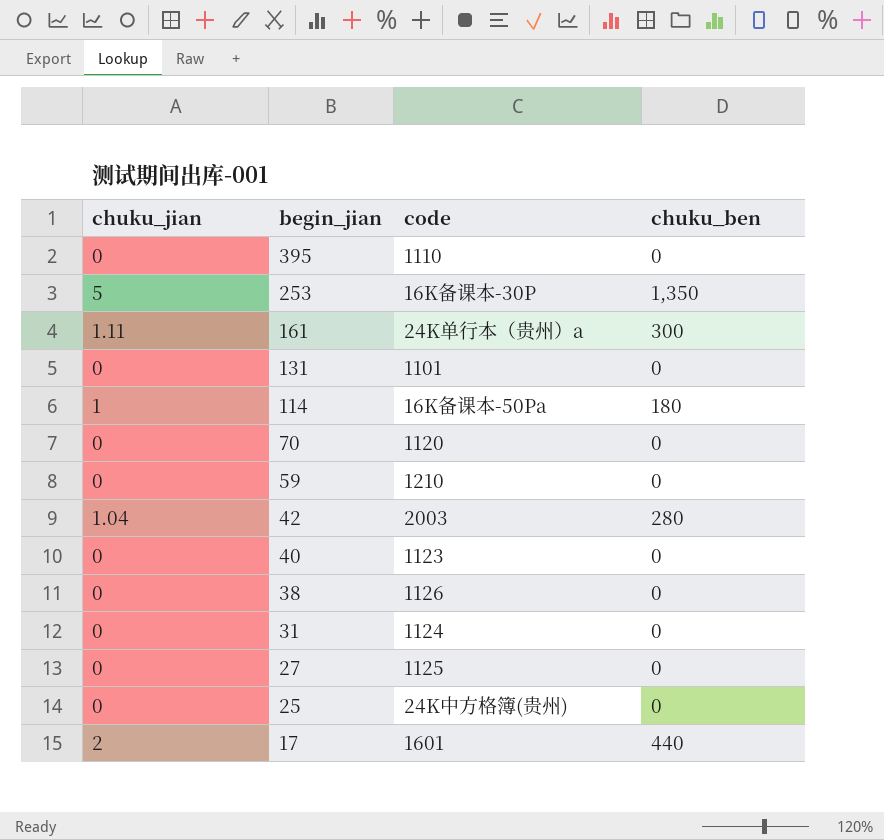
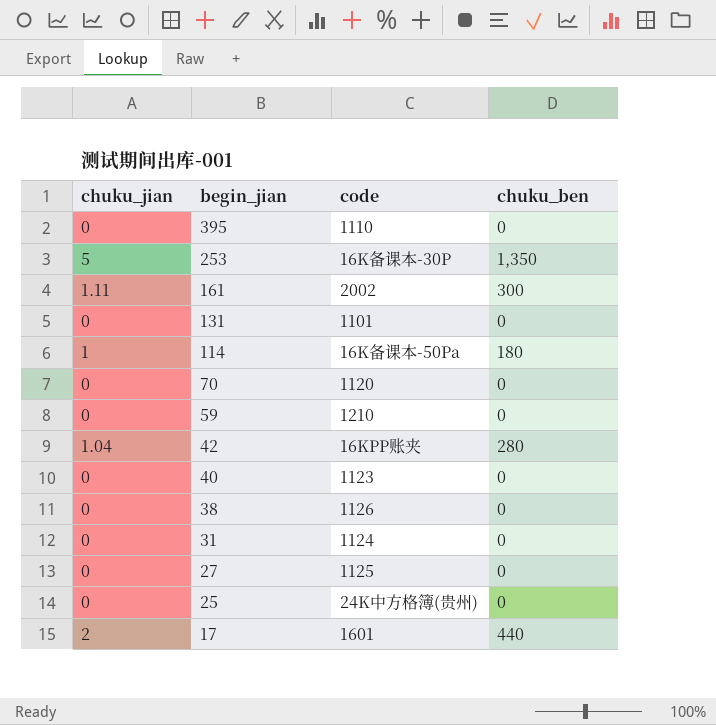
161 | code: 24K单行本（贵州）a -> 2002
42 | code: 2003 -> 16KPP账夹

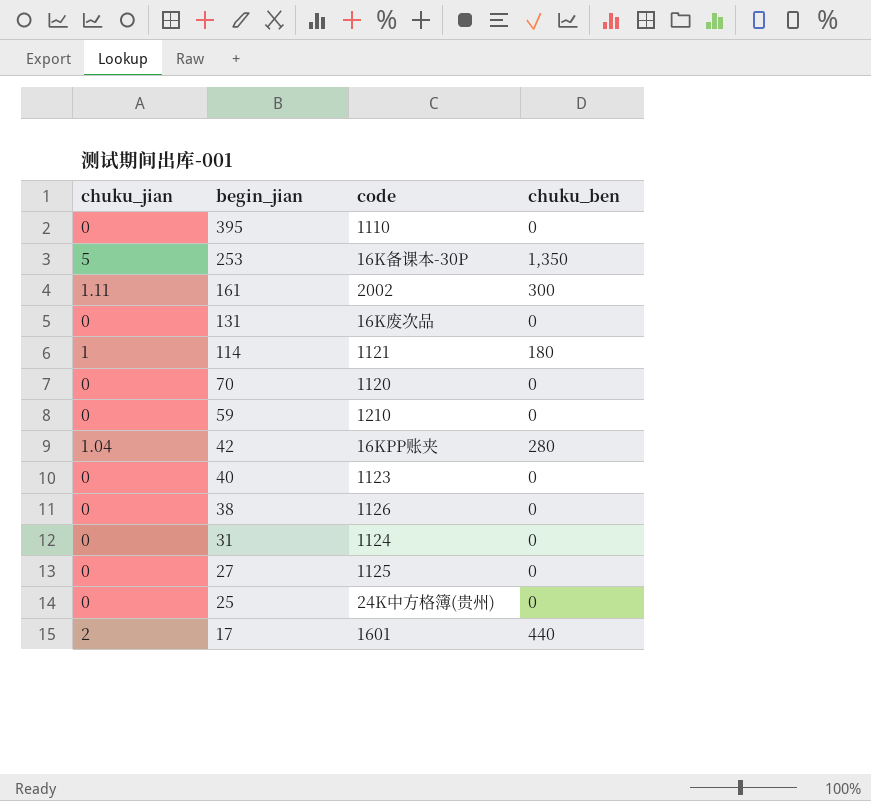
131 | code: 1101 -> 16K废次品
114 | code: 16K备课本-50Pa -> 1121

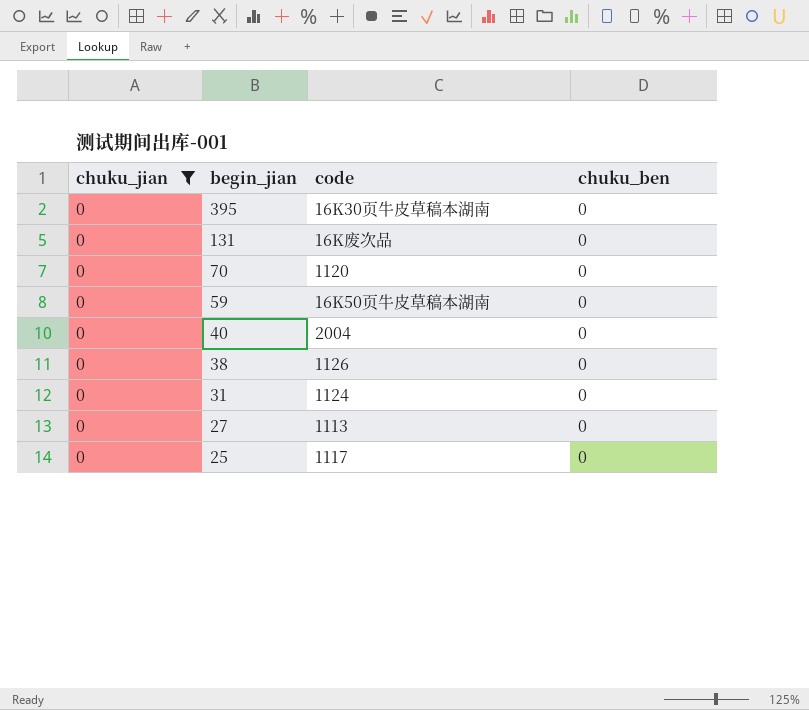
filter: none -> chuku_jian = 0
395 | code: 1110 -> 16K30页牛皮草稿本湖南
59 | code: 1210 -> 16K50页牛皮草稿本湖南
40 | code: 1123 -> 2004
27 | code: 1125 -> 1113
25 | code: 24K中方格簿(贵州) -> 1117

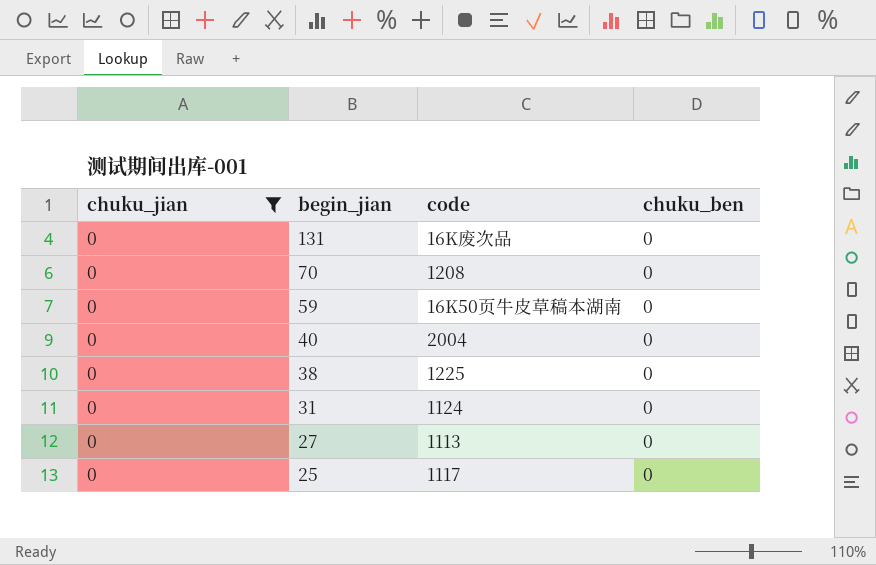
row 395: 0 | 16K30页牛皮草稿本湖南 | 0 -> none
70 | code: 1120 -> 1208
38 | code: 1126 -> 1225

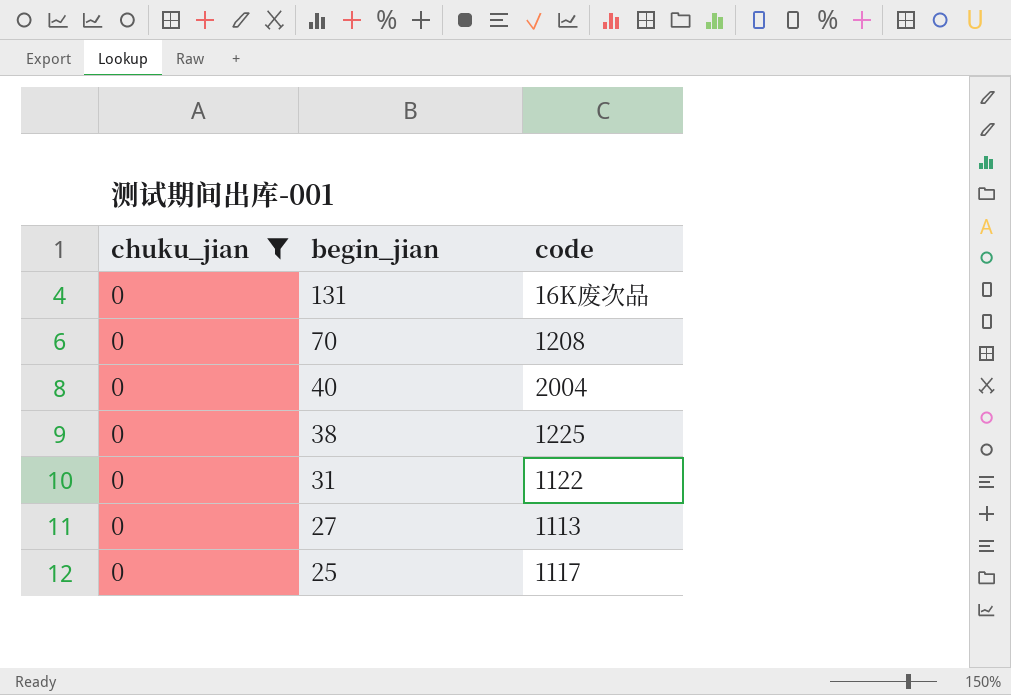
column chuku_ben | position: 4 -> none
row 59: 0 | 16K50页牛皮草稿本湖南 | 0 -> none
31 | code: 1124 -> 1122

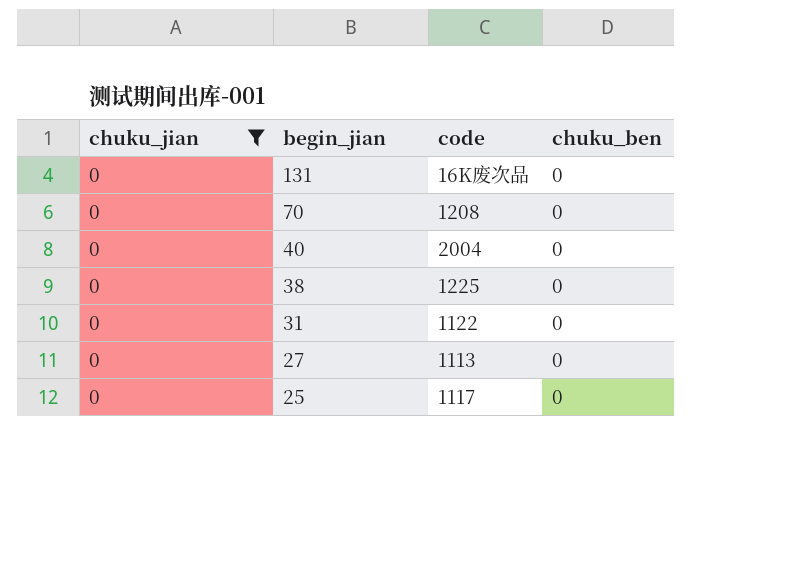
column chuku_ben | position: none -> 4

